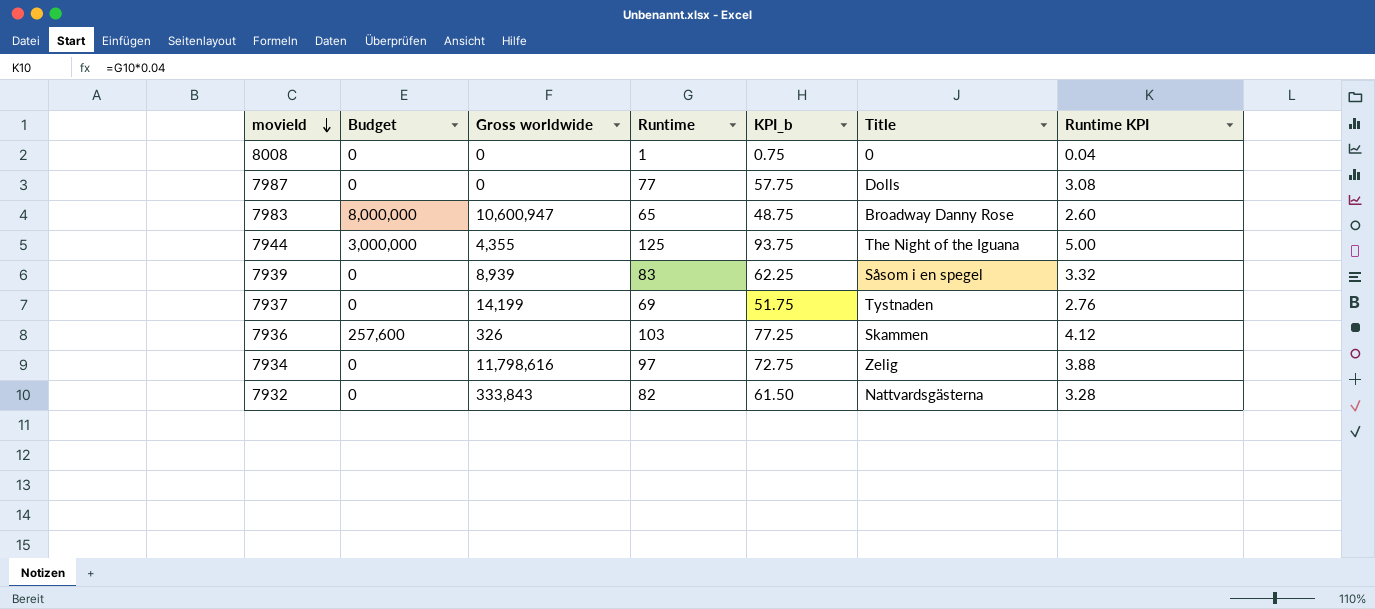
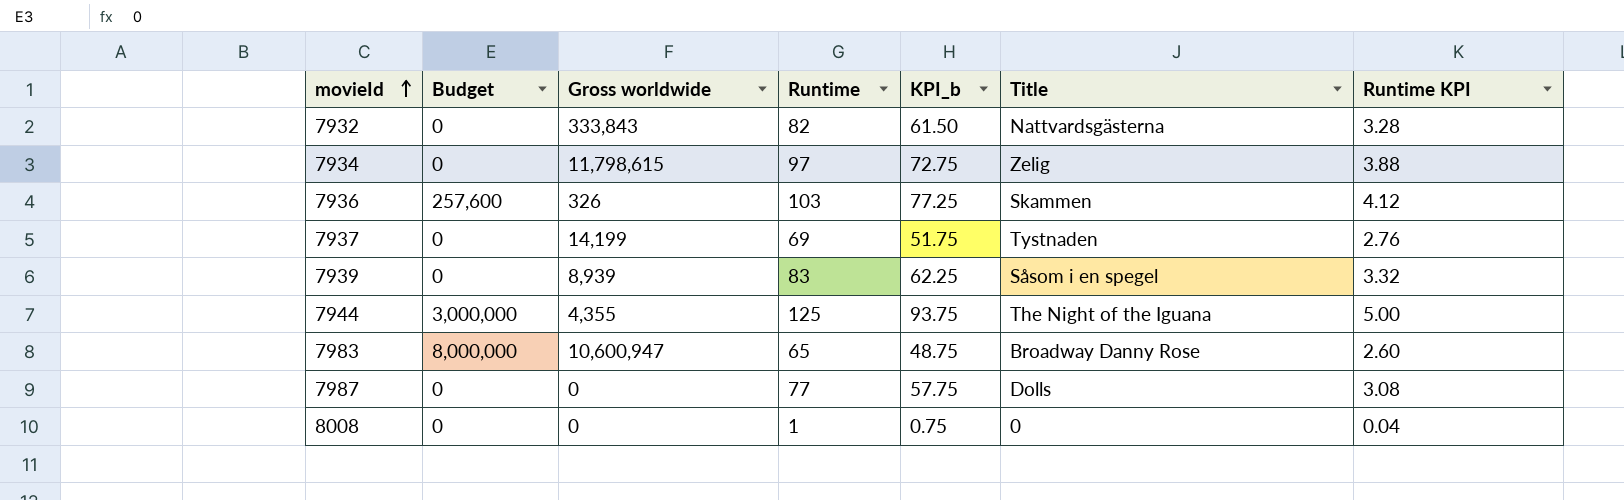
row order: movieId descending -> movieId ascending
7934 | Gross worldwide: 11,798,616 -> 11,798,615

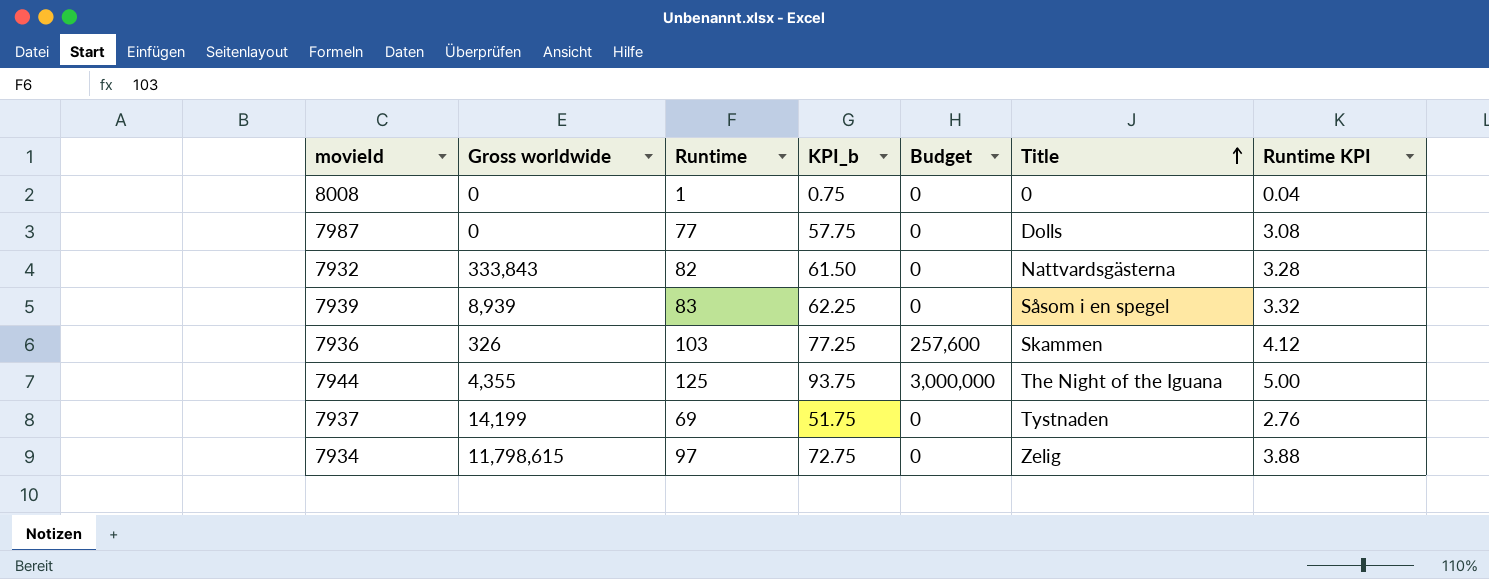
row order: movieId ascending -> Title ascending
column Budget | position: 2 -> 5
row 7983: 8,000,000 | 10,600,947 | 65 | 48.75 | Broadway Danny Rose | 2.60 -> none

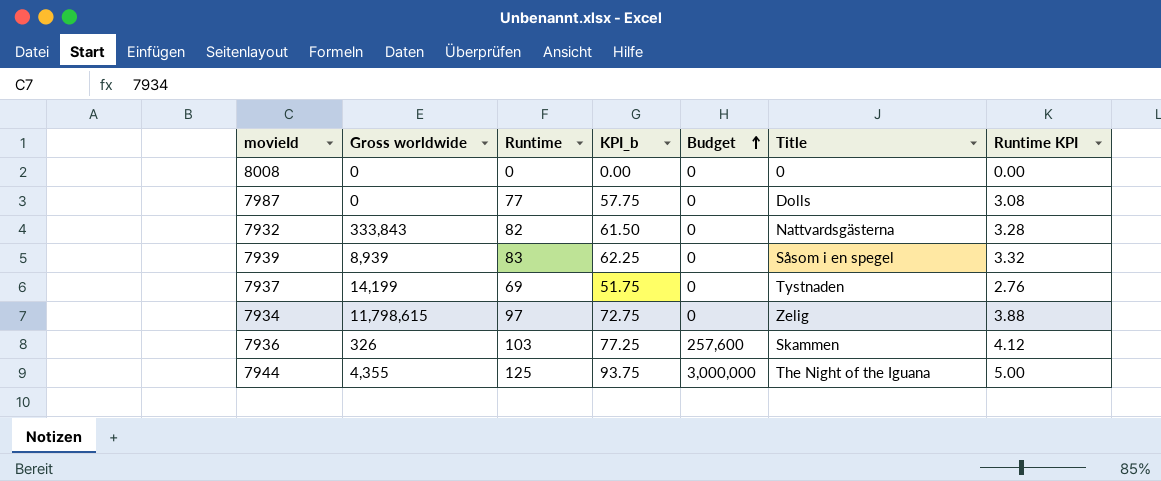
row order: Title ascending -> Budget ascending
8008 | Runtime: 1 -> 0
8008 | KPI_b: 0.75 -> 0.00
8008 | Runtime KPI: 0.04 -> 0.00

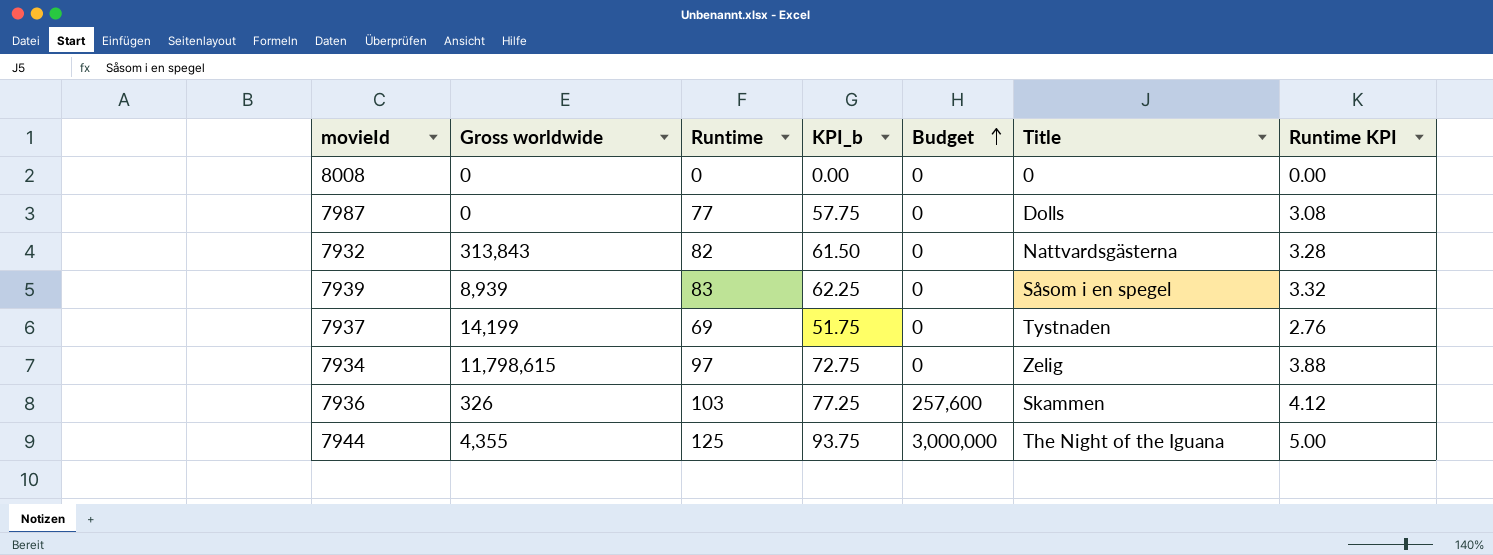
7932 | Gross worldwide: 333,843 -> 313,843

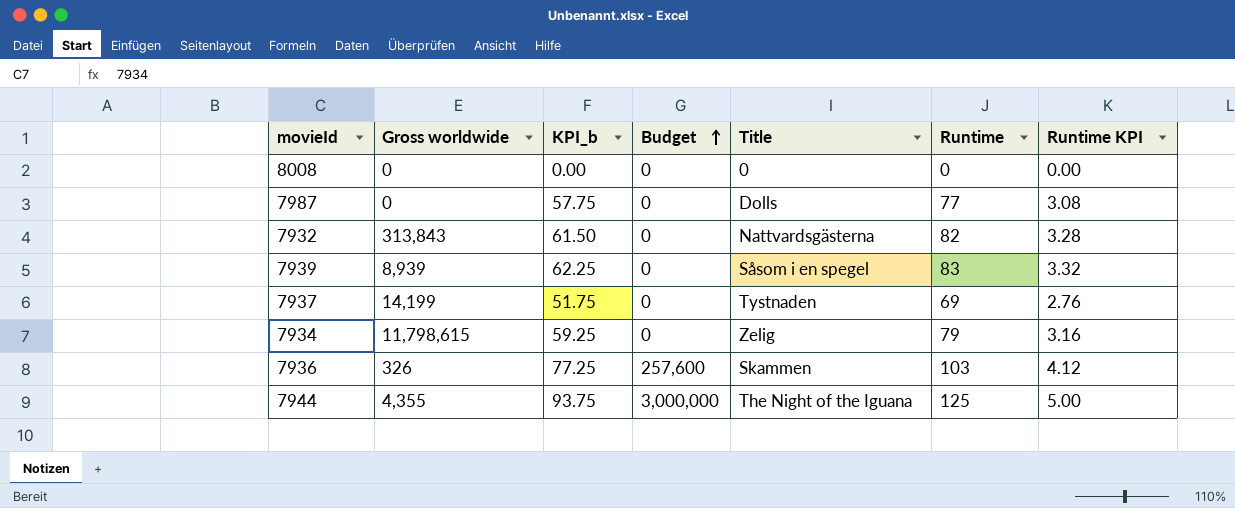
column Runtime | position: 3 -> 6
7934 | KPI_b: 72.75 -> 59.25
7934 | Runtime: 97 -> 79
7934 | Runtime KPI: 3.88 -> 3.16

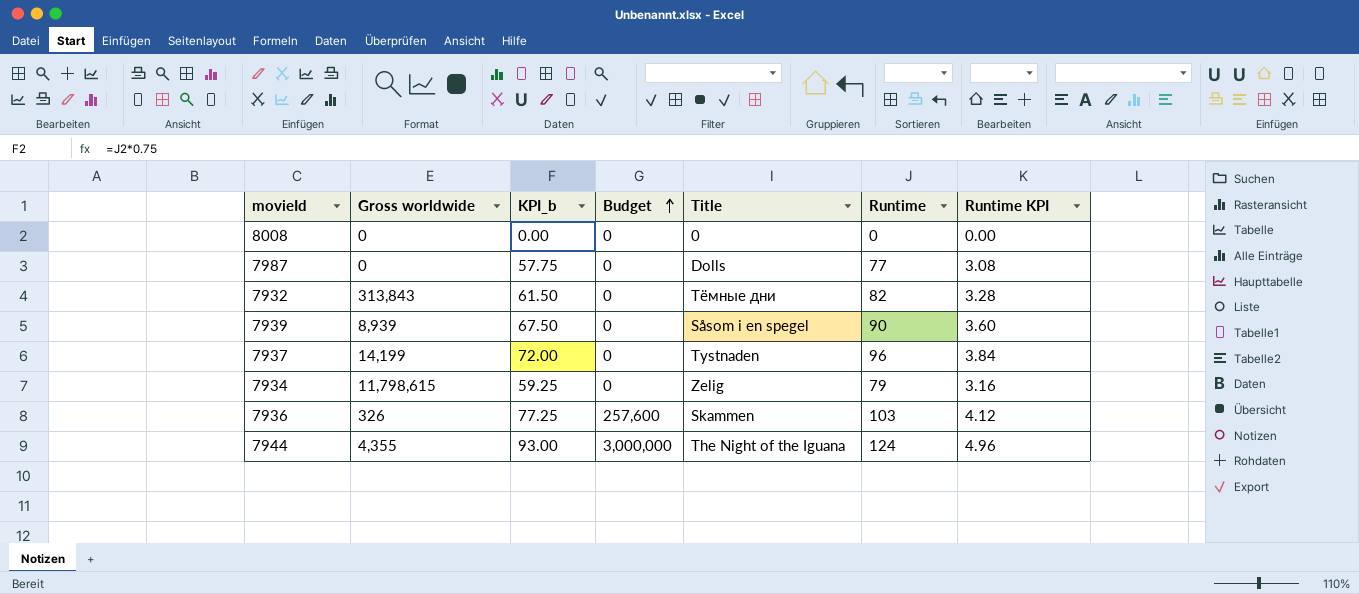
7932 | Title: Nattvardsgästerna -> Тёмные дни
7939 | KPI_b: 62.25 -> 67.50
7939 | Runtime: 83 -> 90
7939 | Runtime KPI: 3.32 -> 3.60
7937 | KPI_b: 51.75 -> 72.00
7937 | Runtime: 69 -> 96
7937 | Runtime KPI: 2.76 -> 3.84
7944 | KPI_b: 93.75 -> 93.00
7944 | Runtime: 125 -> 124
7944 | Runtime KPI: 5.00 -> 4.96

